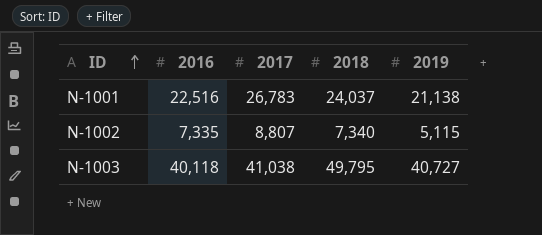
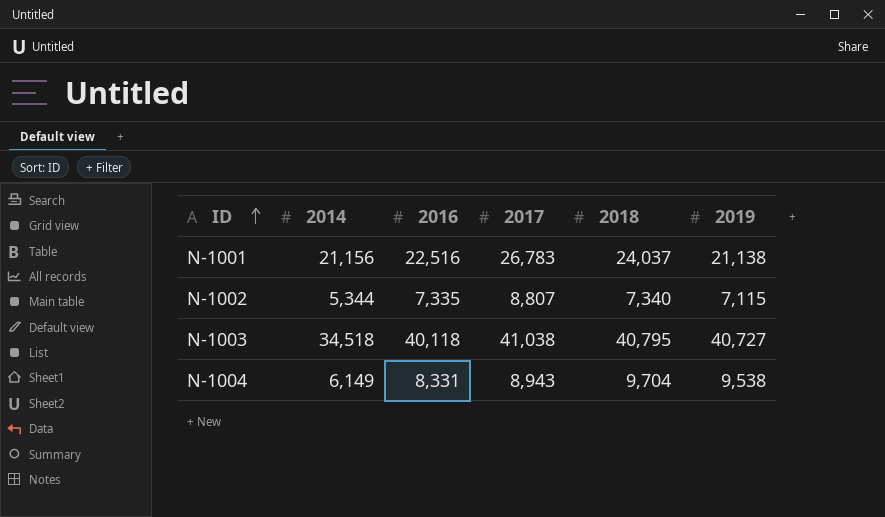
column 2014 | position: none -> 2
N-1002 | 2019: 5,115 -> 7,115
N-1003 | 2018: 49,795 -> 40,795
row N-1004: none -> 6,149 | 8,331 | 8,943 | 9,704 | 9,538

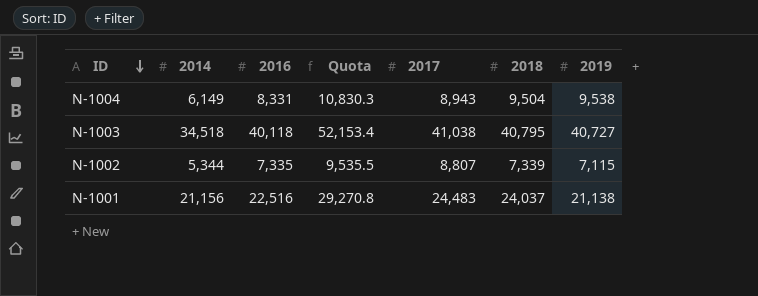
row order: ID ascending -> ID descending
column Quota | formula: none -> [2016] * 1.3
N-1004 | 2018: 9,704 -> 9,504
N-1002 | 2018: 7,340 -> 7,339
N-1001 | 2017: 26,783 -> 24,483

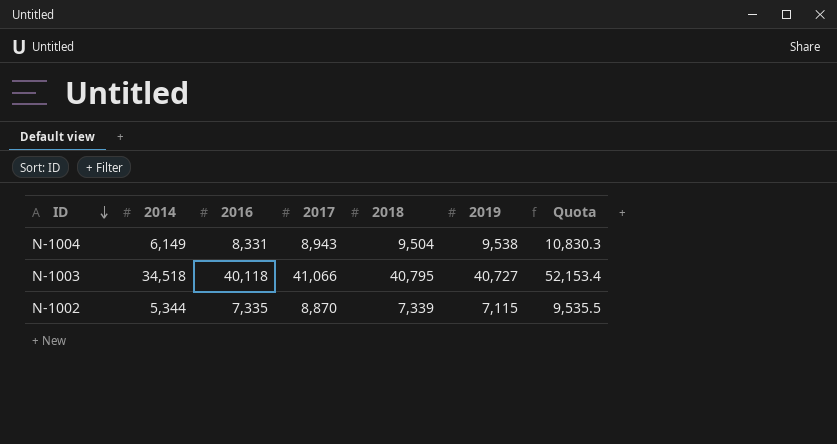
column Quota | position: 4 -> 7
row N-1001: 21,156 | 22,516 | 29,270.8 | 24,483 | 24,037 | 21,138 -> none
N-1003 | 2017: 41,038 -> 41,066
N-1002 | 2017: 8,807 -> 8,870

